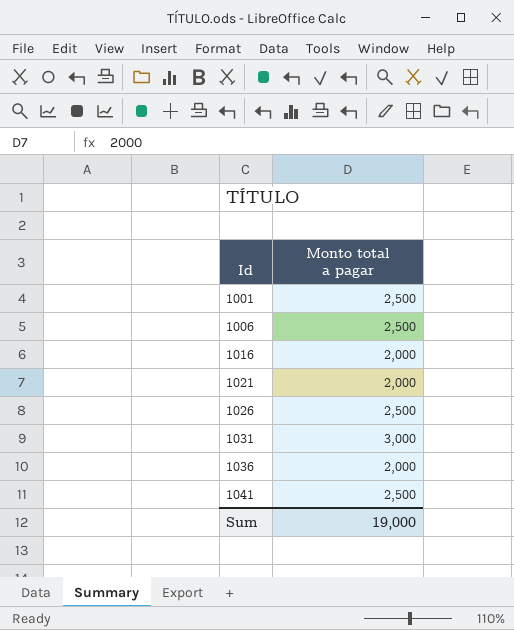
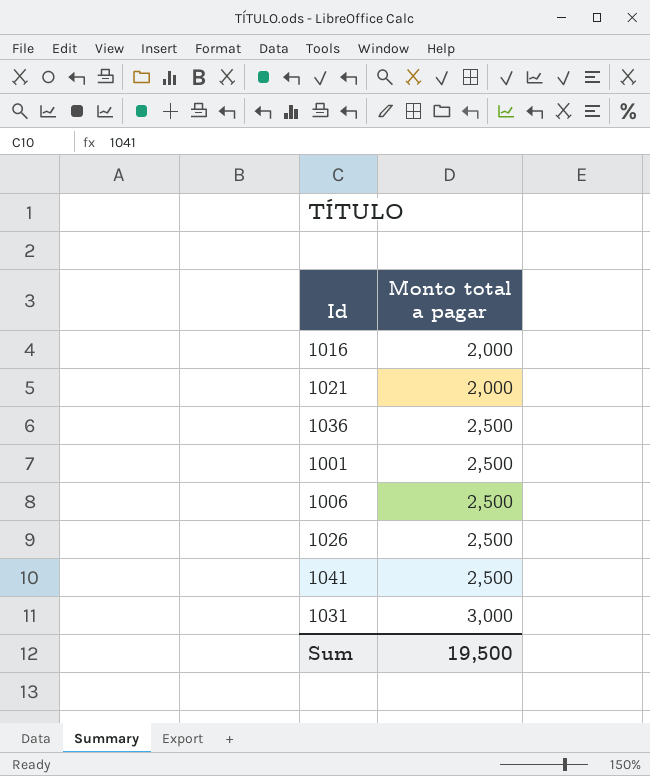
row order: Id ascending -> Monto total a pagar ascending
1036 | Monto total a pagar: 2,000 -> 2,500
Sum | Monto total a pagar: 19,000 -> 19,500

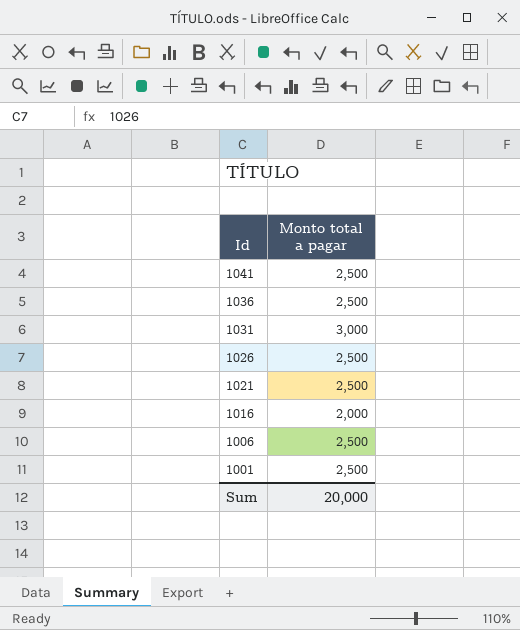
row order: Monto total a pagar ascending -> Id descending
1021 | Monto total a pagar: 2,000 -> 2,500
Sum | Monto total a pagar: 19,500 -> 20,000

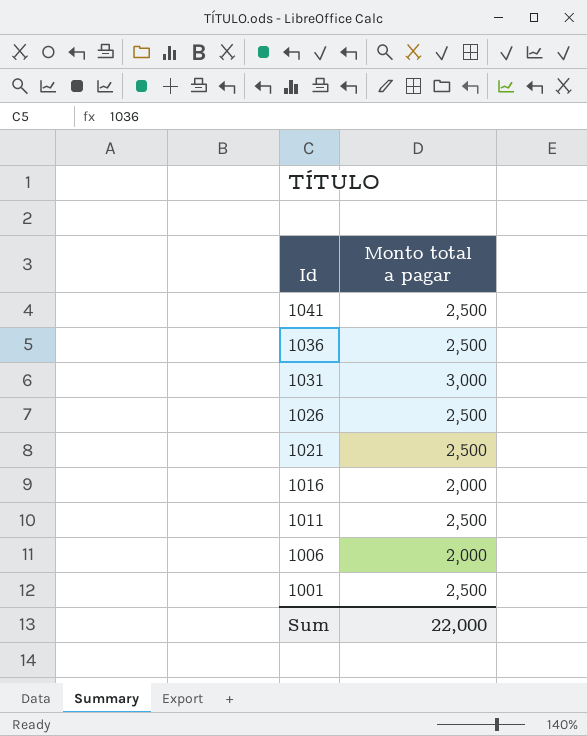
row 1011: none -> 2,500
1006 | Monto total a pagar: 2,500 -> 2,000
Sum | Monto total a pagar: 20,000 -> 22,000

